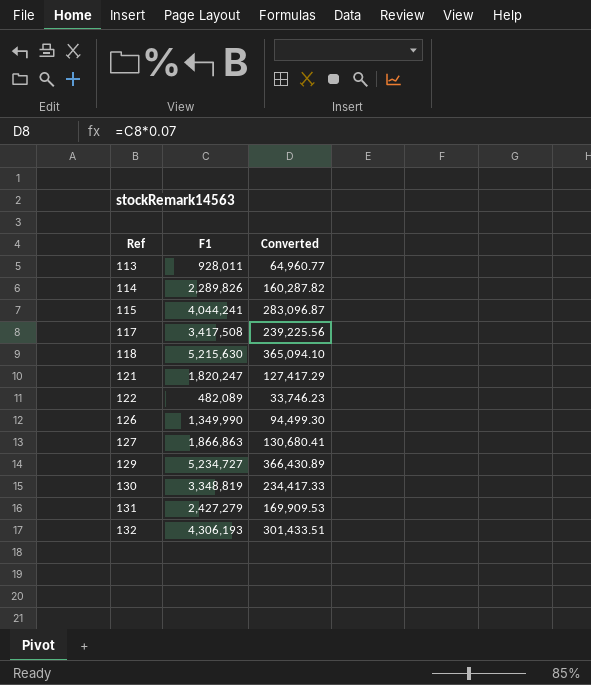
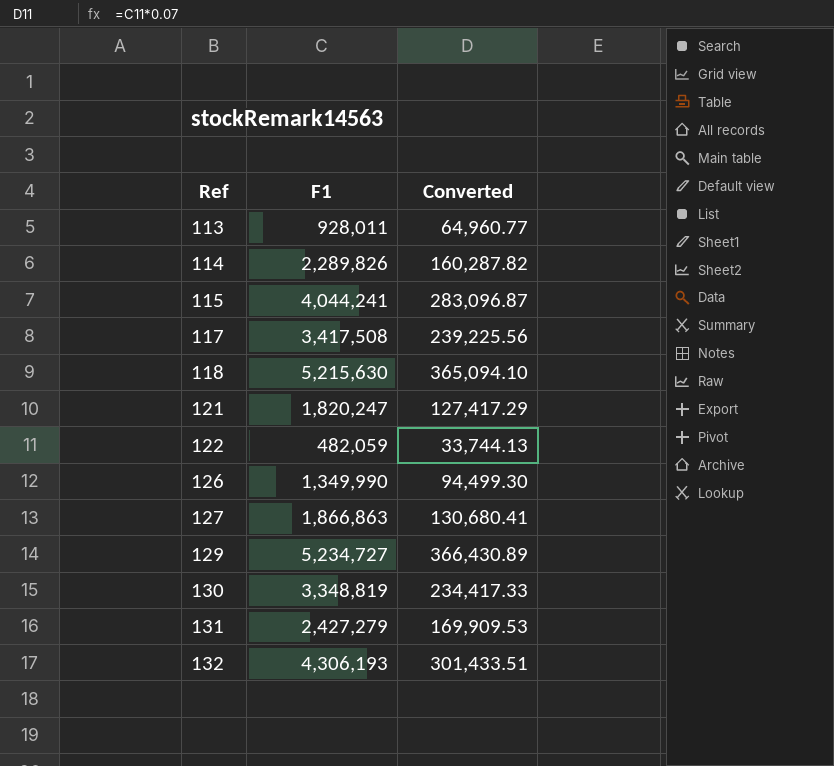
122 | F1: 482,089 -> 482,059
122 | Converted: 33,746.23 -> 33,744.13

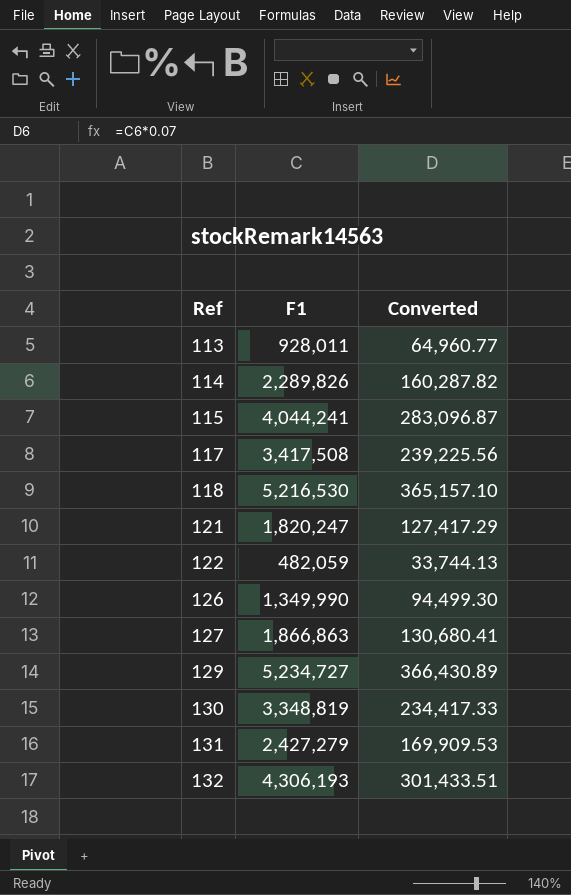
118 | F1: 5,215,630 -> 5,216,530
118 | Converted: 365,094.10 -> 365,157.10

